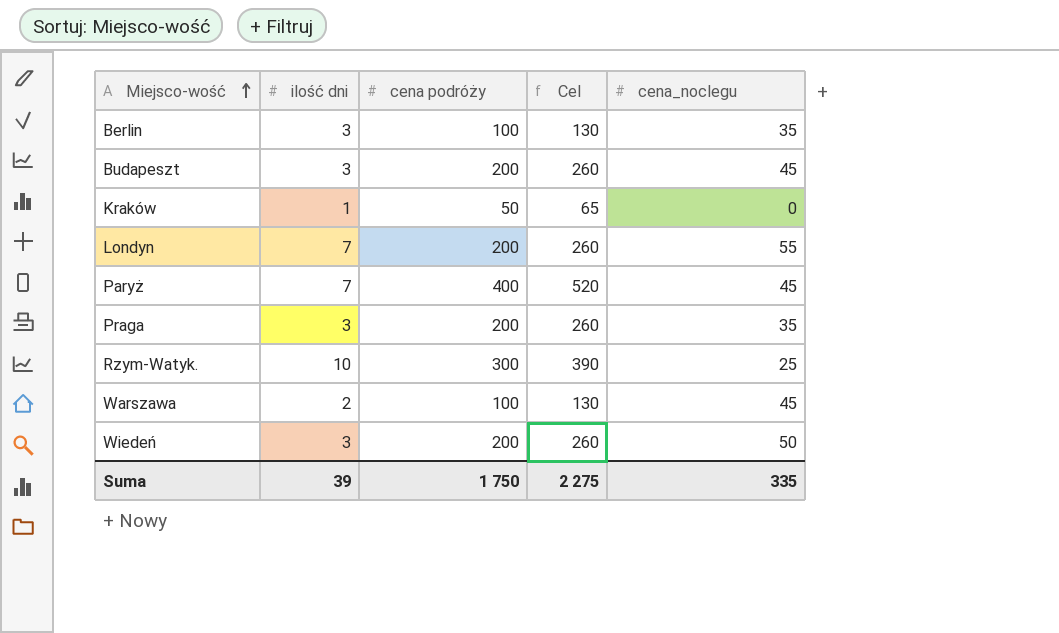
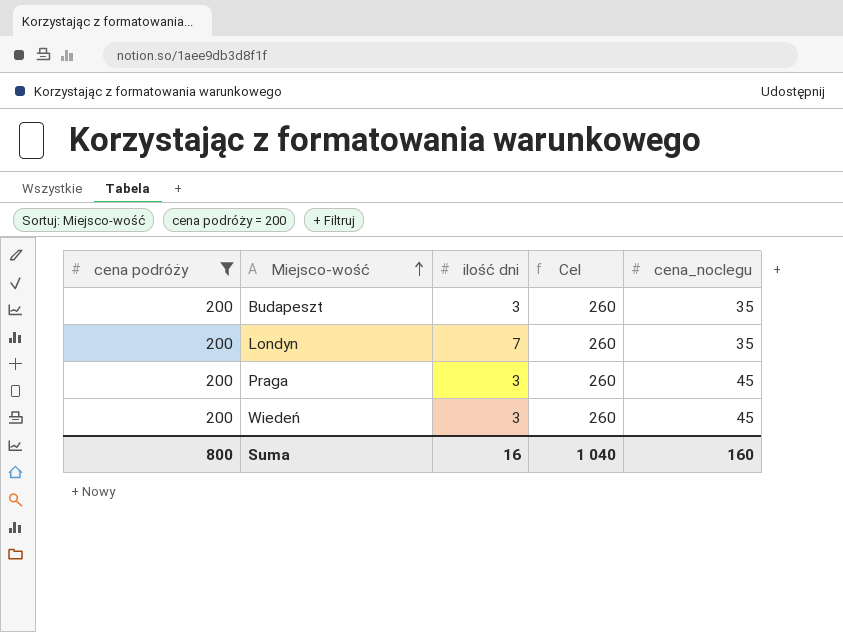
filter: none -> cena podróży = 200
column cena podróży | position: 3 -> 1
Budapeszt | cena_noclegu: 45 -> 35
Londyn | cena_noclegu: 55 -> 35
Praga | cena_noclegu: 35 -> 45
Wiedeń | cena_noclegu: 50 -> 45
Suma | cena podróży: 1 750 -> 800
Suma | ilość dni: 39 -> 16
Suma | Cel: 2 275 -> 1 040
Suma | cena_noclegu: 335 -> 160

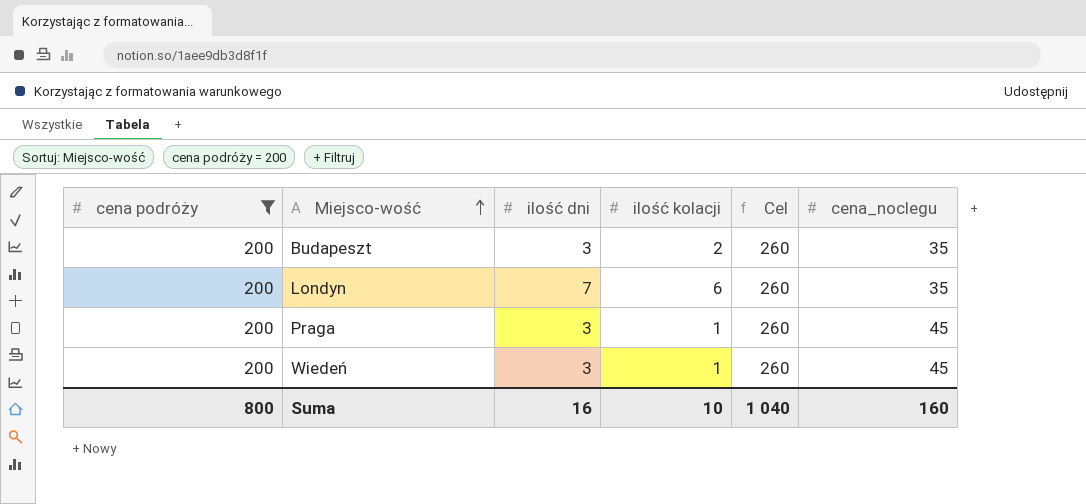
column ilość kolacji | position: none -> 4

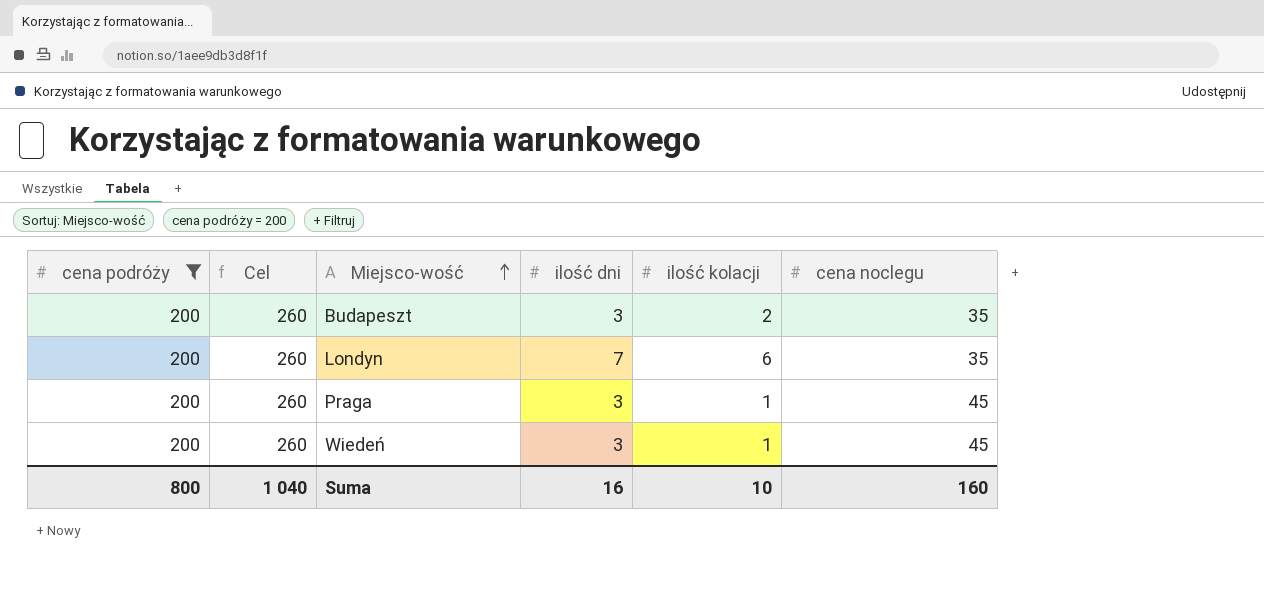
column Cel | position: 5 -> 2
column name: cena_noclegu -> cena noclegu

